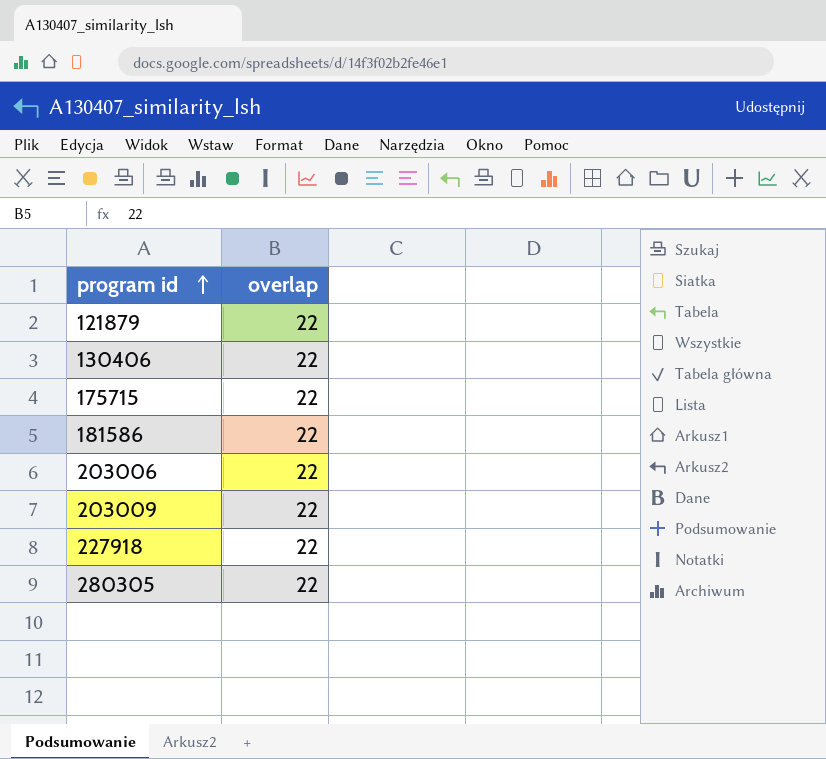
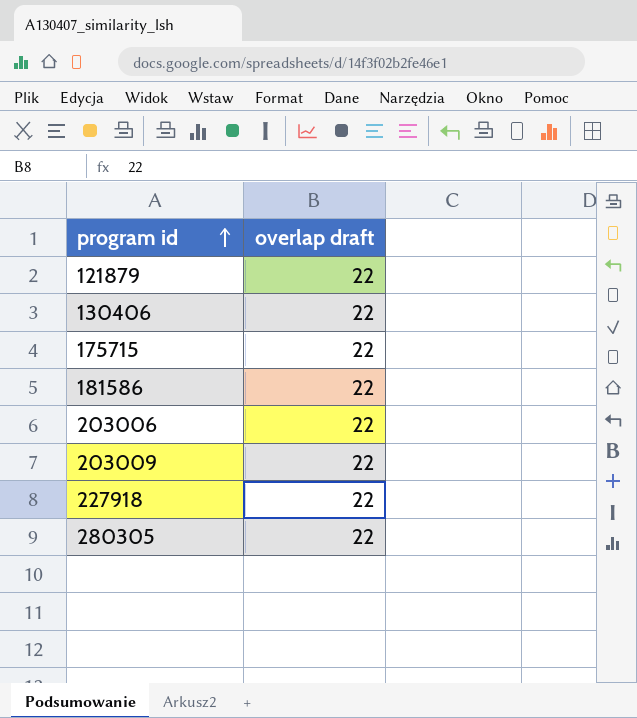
column name: overlap -> overlap draft

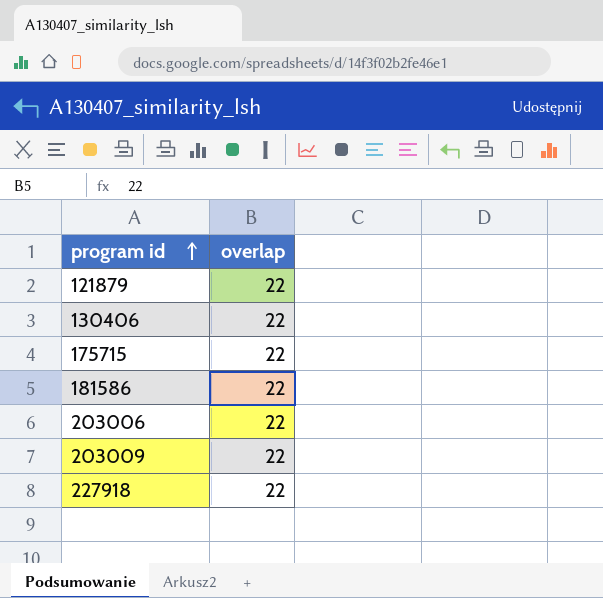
column name: overlap draft -> overlap
row 280305: 22 -> none

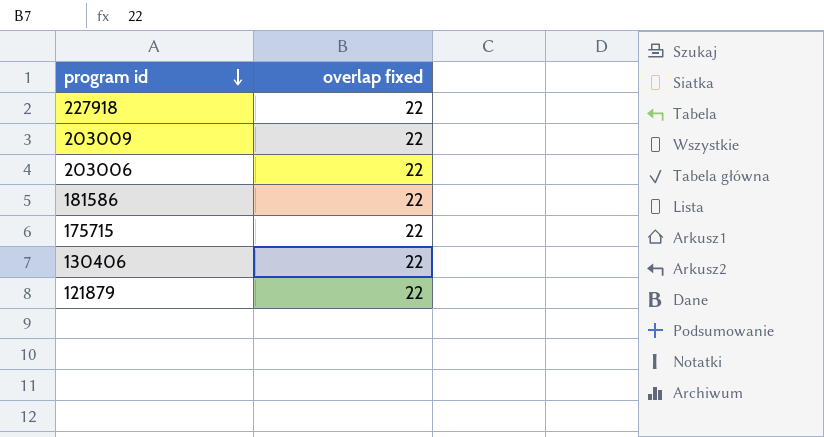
row order: program id ascending -> program id descending
column name: overlap -> overlap fixed

